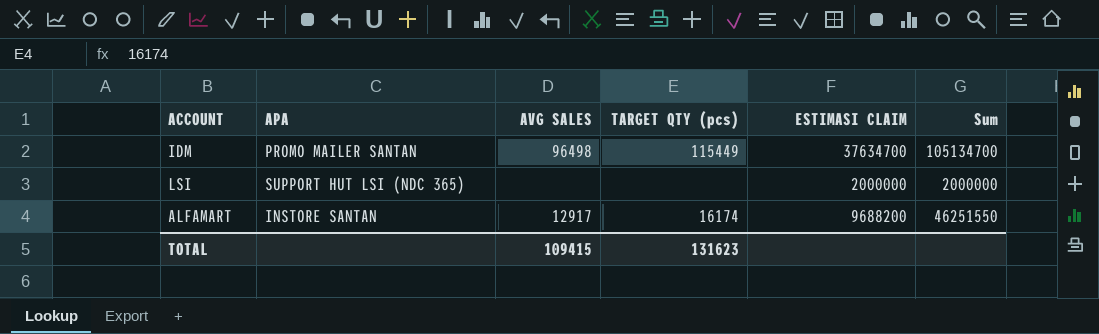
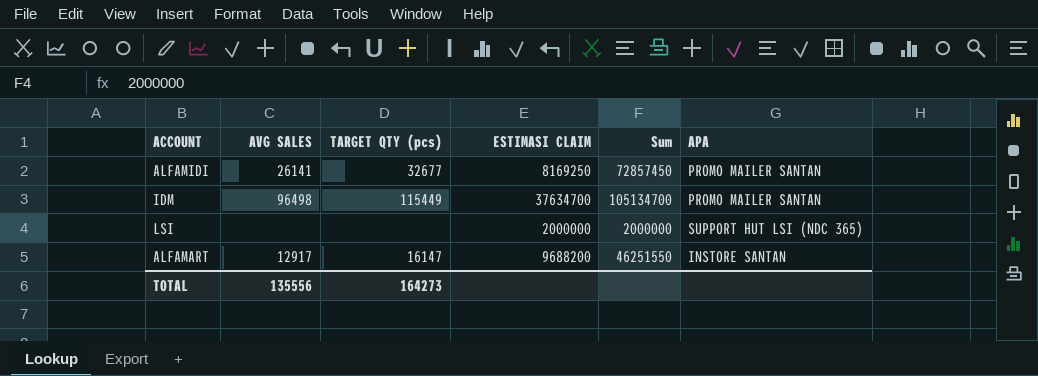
column APA | position: 2 -> 6
row ALFAMIDI: none -> 26141 | 32677 | 8169250 | 72857450 | PROMO MAILER SANTAN
ALFAMART | TARGET QTY (pcs): 16174 -> 16147
TOTAL | AVG SALES: 109415 -> 135556
TOTAL | TARGET QTY (pcs): 131623 -> 164273

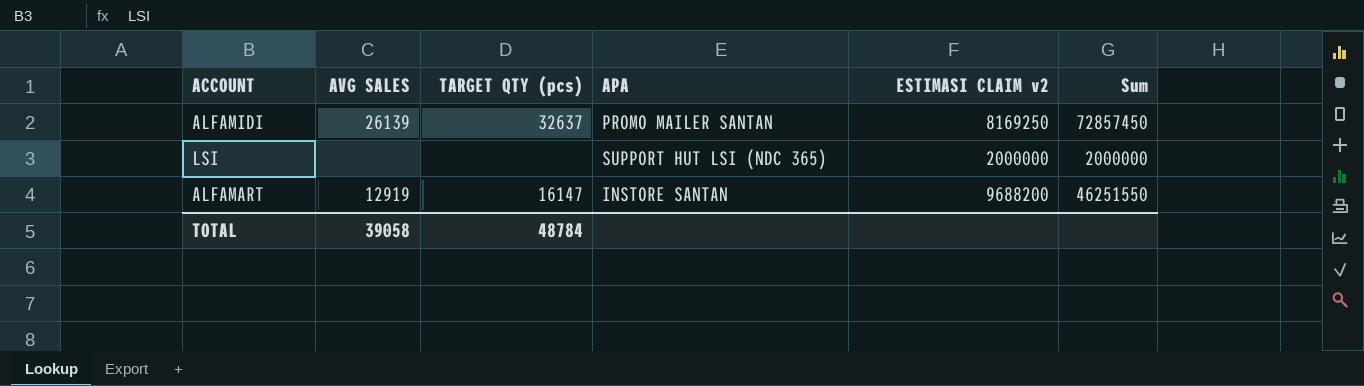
column APA | position: 6 -> 4
column name: ESTIMASI CLAIM -> ESTIMASI CLAIM v2
row IDM: 96498 | 115449 | 37634700 | 105134700 | PROMO MAILER SANTAN -> none
ALFAMIDI | AVG SALES: 26141 -> 26139
ALFAMIDI | TARGET QTY (pcs): 32677 -> 32637
ALFAMART | AVG SALES: 12917 -> 12919
TOTAL | AVG SALES: 135556 -> 39058
TOTAL | TARGET QTY (pcs): 164273 -> 48784

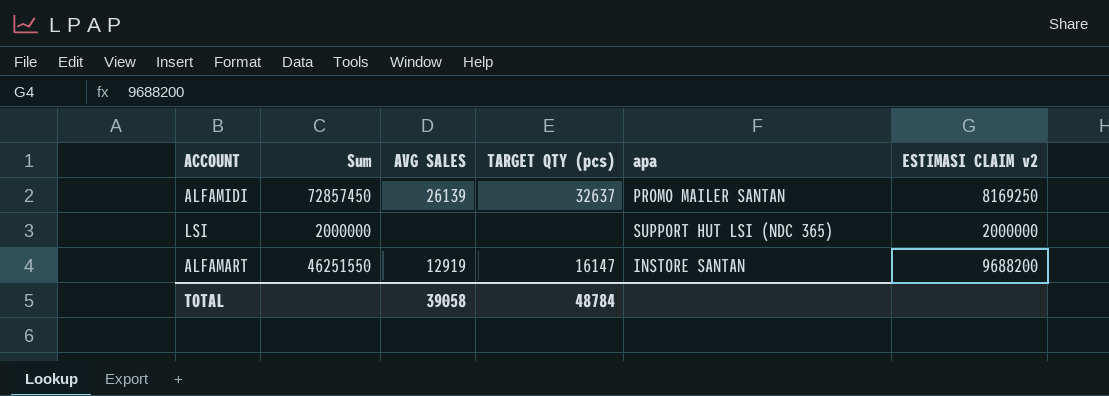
column Sum | position: 6 -> 2
column name: APA -> apa

